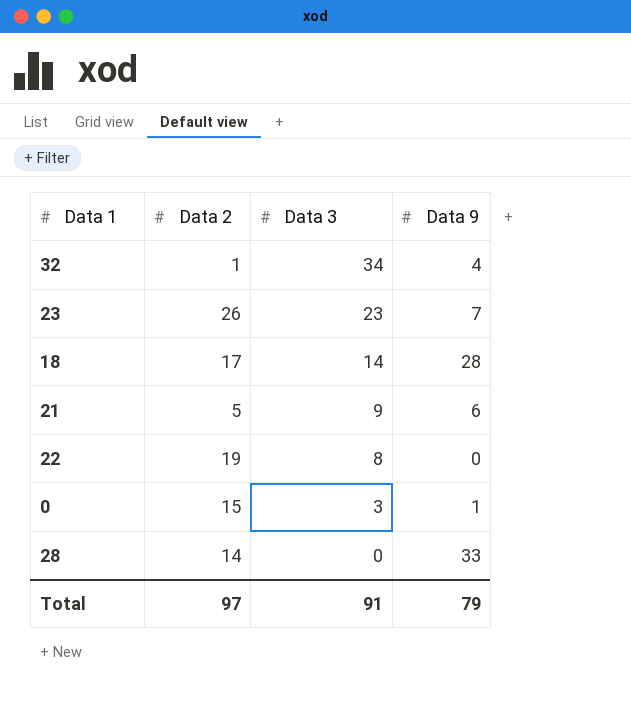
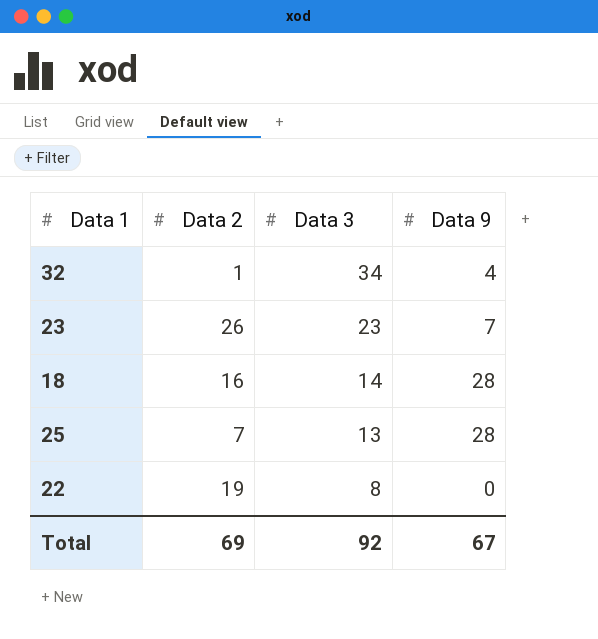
row 21: 5 | 9 | 6 -> none
row 0: 15 | 3 | 1 -> none
row 28: 14 | 0 | 33 -> none
18 | Data 2: 17 -> 16
row 25: none -> 7 | 13 | 28
Total | Data 2: 97 -> 69
Total | Data 3: 91 -> 92
Total | Data 9: 79 -> 67

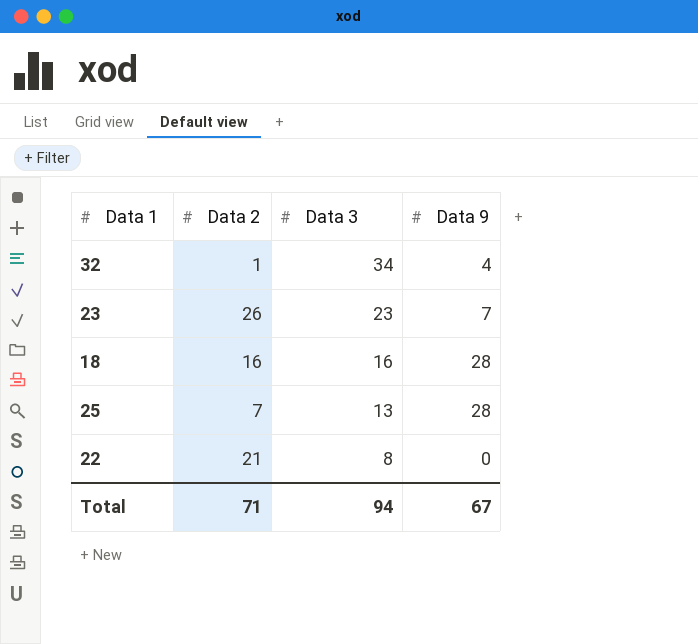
18 | Data 3: 14 -> 16
22 | Data 2: 19 -> 21
Total | Data 2: 69 -> 71
Total | Data 3: 92 -> 94

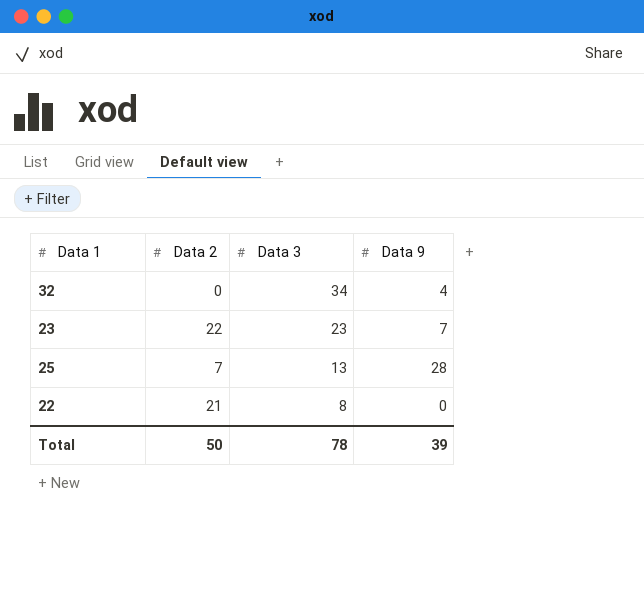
row 18: 16 | 16 | 28 -> none
32 | Data 2: 1 -> 0
23 | Data 2: 26 -> 22
Total | Data 2: 71 -> 50
Total | Data 3: 94 -> 78
Total | Data 9: 67 -> 39

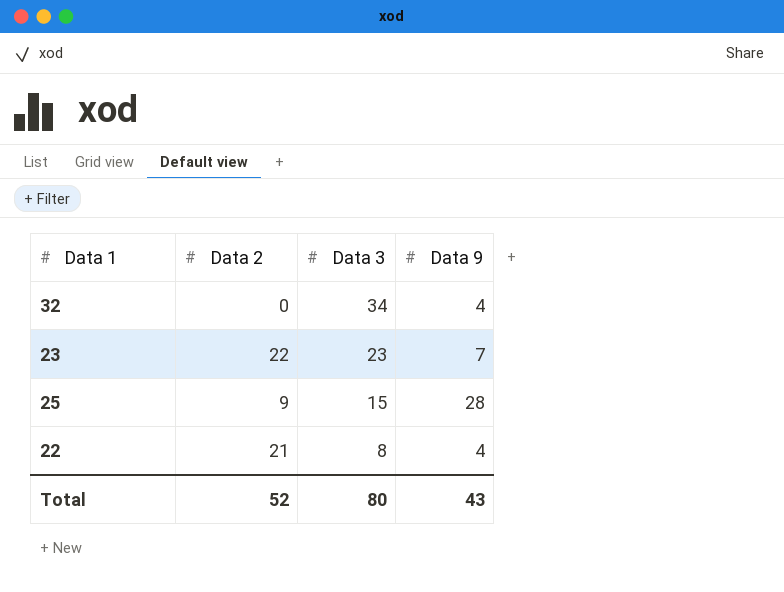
25 | Data 2: 7 -> 9
25 | Data 3: 13 -> 15
22 | Data 9: 0 -> 4
Total | Data 2: 50 -> 52
Total | Data 3: 78 -> 80
Total | Data 9: 39 -> 43

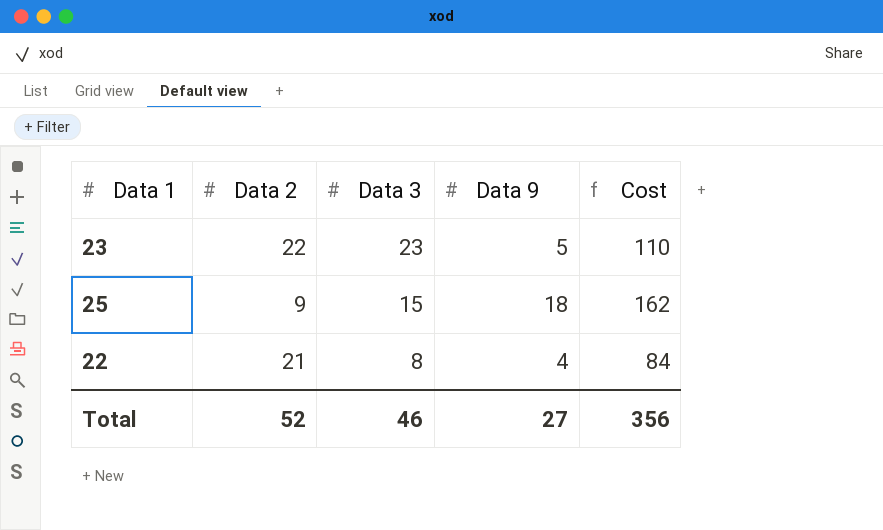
column Cost | formula: none -> [Data 2] * [Data 9]
row 32: 0 | 34 | 4 -> none
23 | Data 9: 7 -> 5
25 | Data 9: 28 -> 18
Total | Data 3: 80 -> 46
Total | Data 9: 43 -> 27

